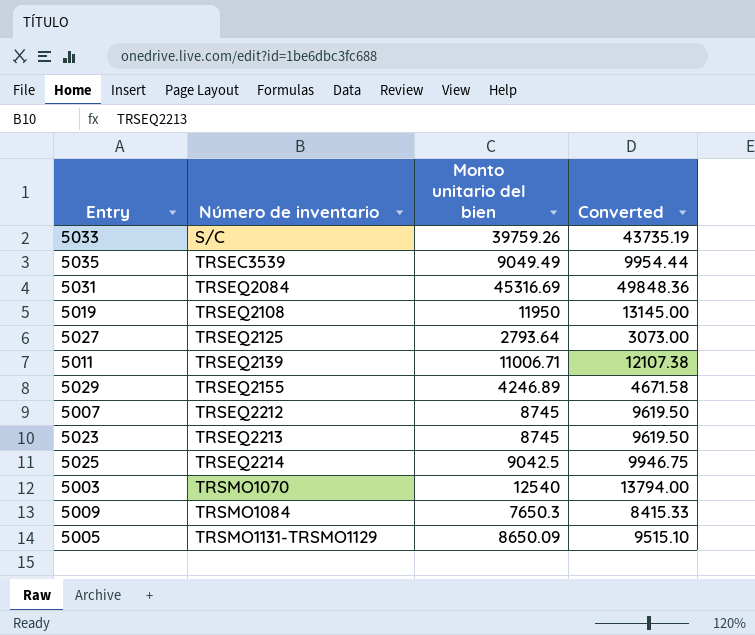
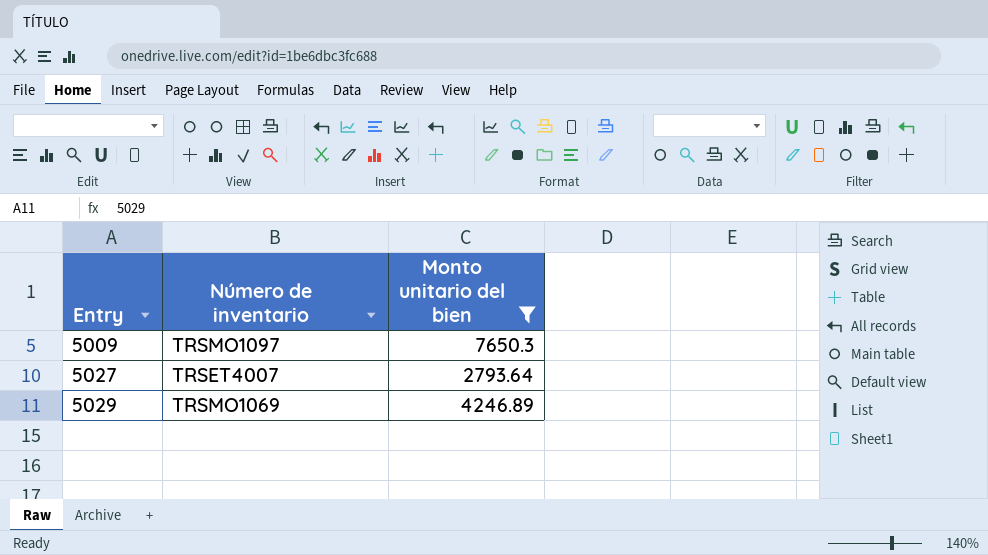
filter: none -> Monto unitario del bien <= 7650.3
row order: Número de inventario ascending -> Entry ascending
column Converted | formula: [Monto unitario del bien] * 1.1 -> none
5009 | Número de inventario: TRSMO1084 -> TRSMO1097
5027 | Número de inventario: TRSEQ2125 -> TRSET4007
5029 | Número de inventario: TRSEQ2155 -> TRSMO1069

